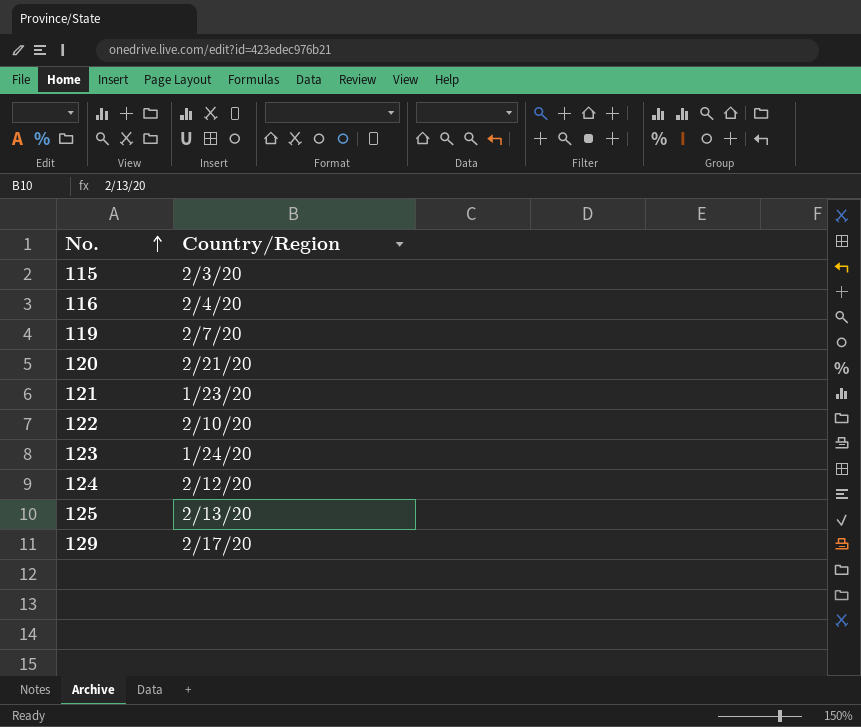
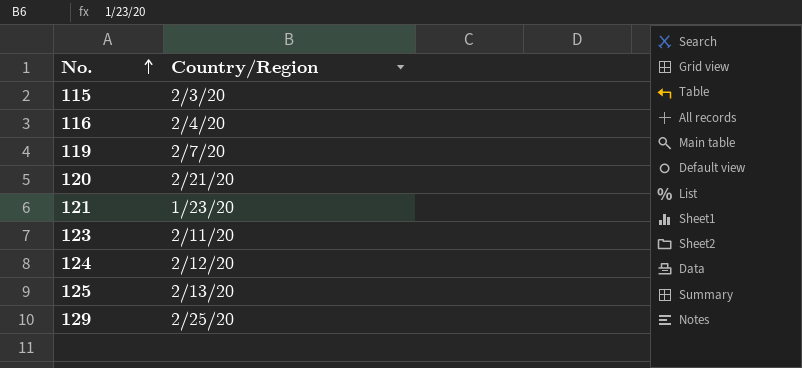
row 122: 2/10/20 -> none
123 | Country/Region: 1/24/20 -> 2/11/20
129 | Country/Region: 2/17/20 -> 2/25/20

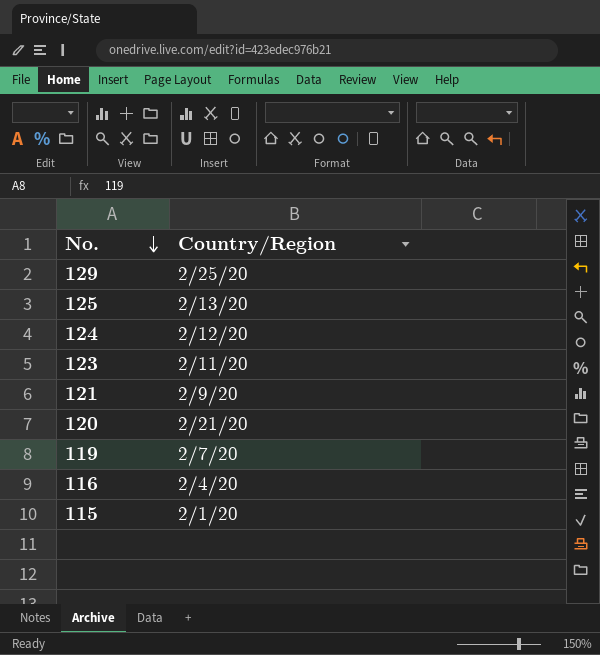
row order: No. ascending -> No. descending
121 | Country/Region: 1/23/20 -> 2/9/20
115 | Country/Region: 2/3/20 -> 2/1/20

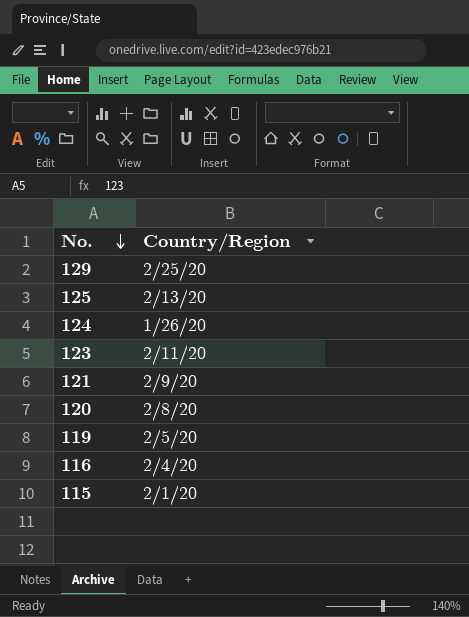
124 | Country/Region: 2/12/20 -> 1/26/20
120 | Country/Region: 2/21/20 -> 2/8/20
119 | Country/Region: 2/7/20 -> 2/5/20

